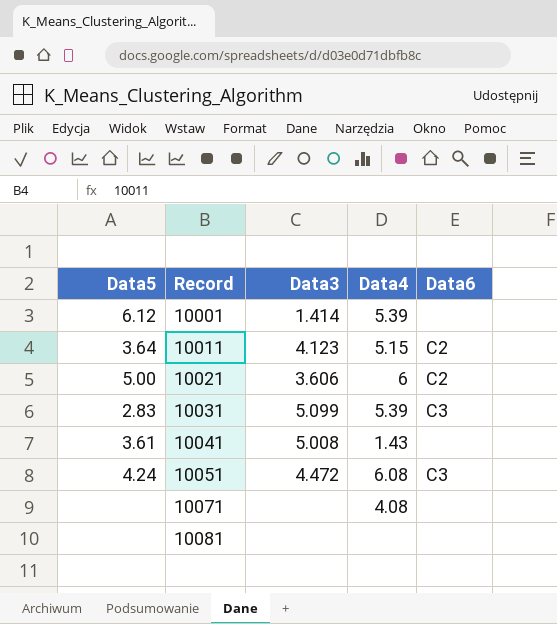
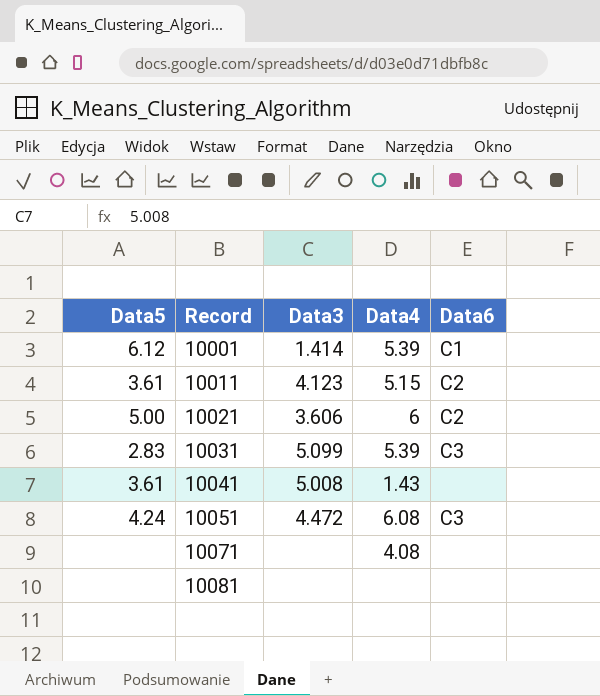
10001 | Data6: none -> C1
10011 | Data5: 3.64 -> 3.61

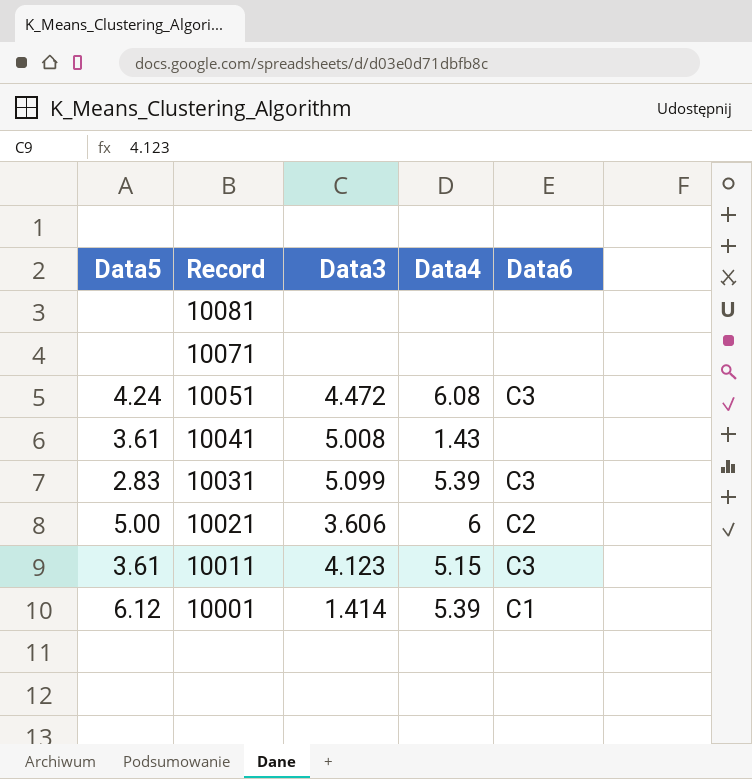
row order: Record ascending -> Record descending
10071 | Data4: 4.08 -> none
10011 | Data6: C2 -> C3

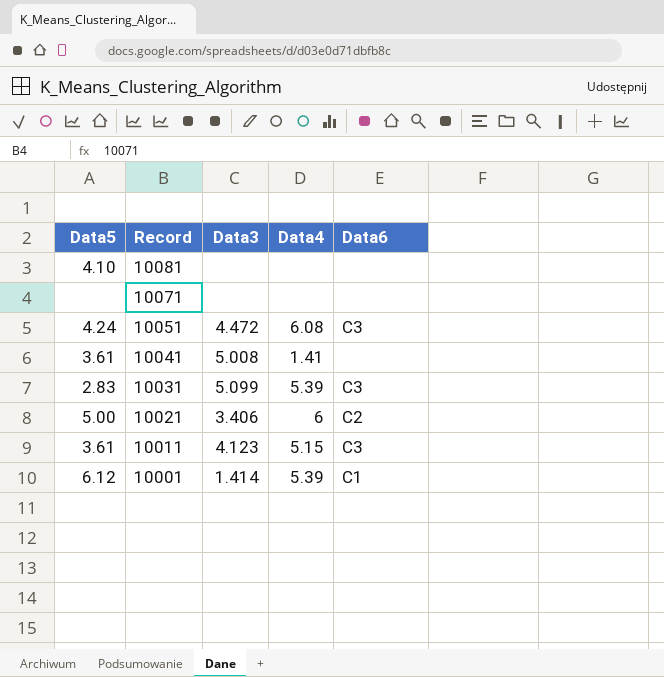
10081 | Data5: none -> 4.10
10041 | Data4: 1.43 -> 1.41
10021 | Data3: 3.606 -> 3.406

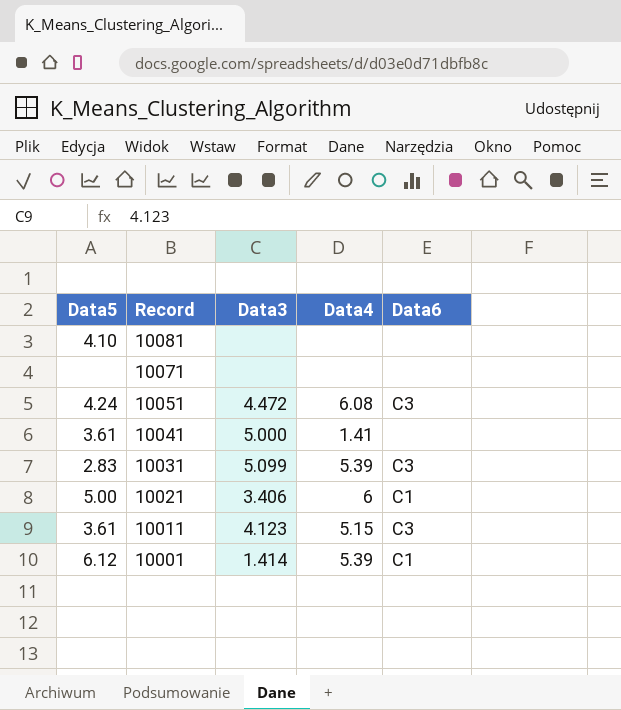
10041 | Data3: 5.008 -> 5.000
10021 | Data6: C2 -> C1

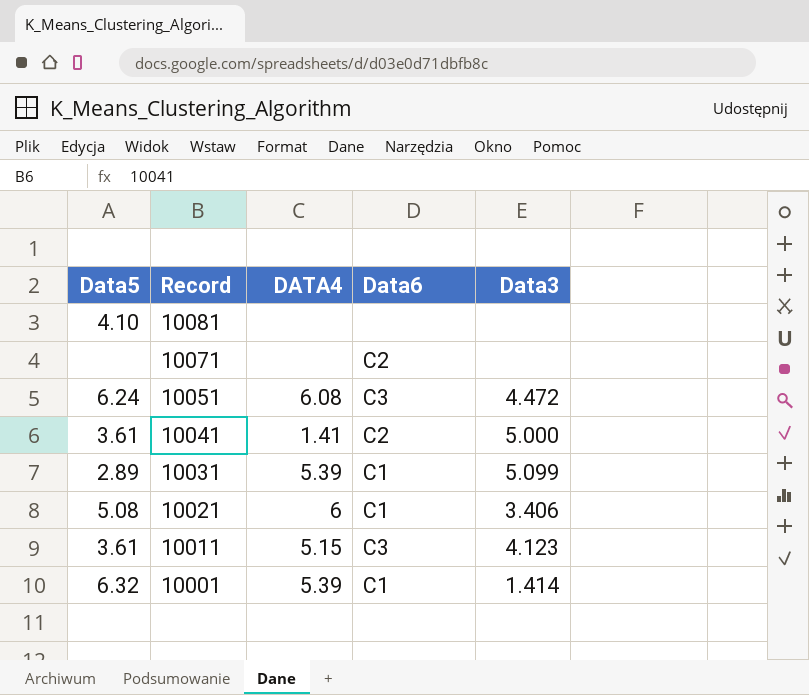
column name: Data4 -> DATA4
column Data3 | position: 3 -> 5
10071 | Data6: none -> C2
10051 | Data5: 4.24 -> 6.24
10041 | Data6: none -> C2
10031 | Data5: 2.83 -> 2.89
10031 | Data6: C3 -> C1
10021 | Data5: 5.00 -> 5.08
10001 | Data5: 6.12 -> 6.32

